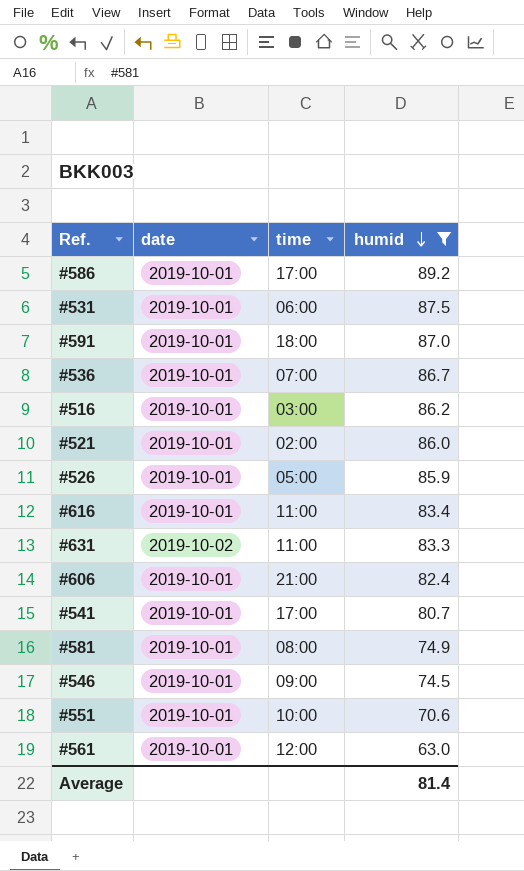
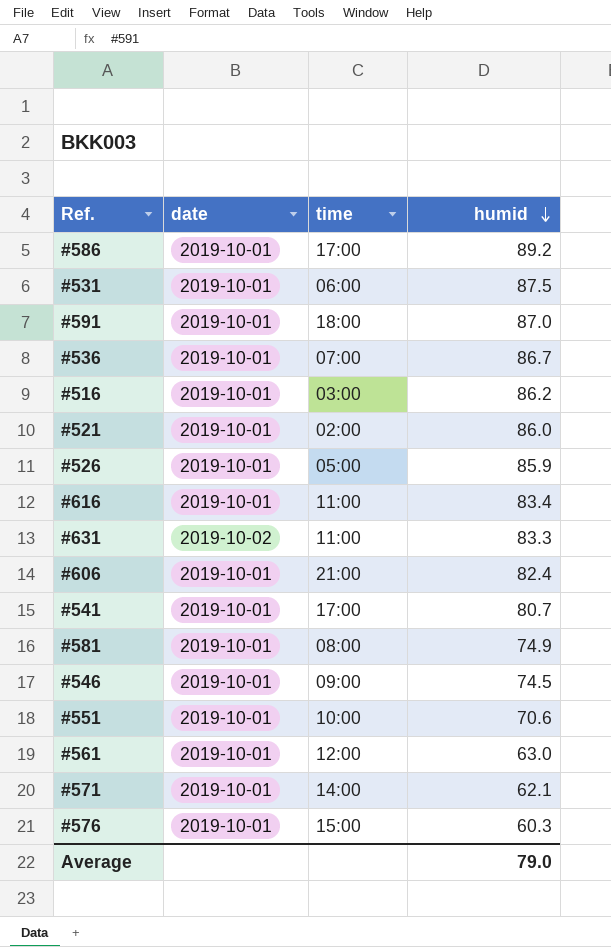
filter: humid >= 63.0 -> none
Average | humid: 81.4 -> 79.0

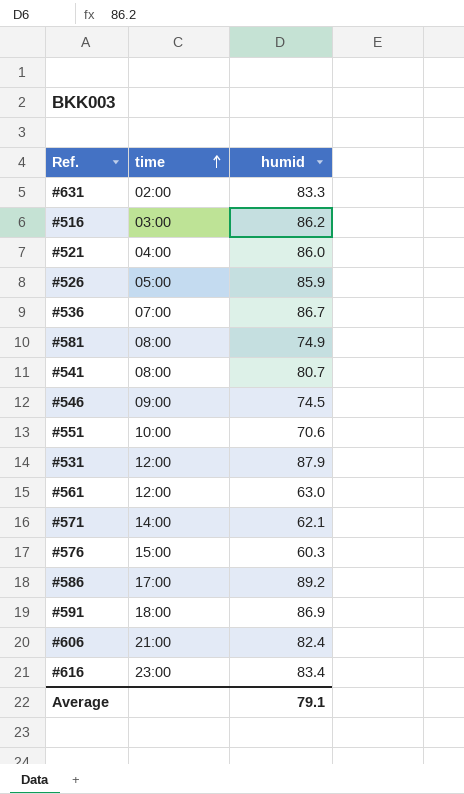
row order: humid descending -> time ascending
column date | position: 2 -> none
#631 | time: 11:00 -> 02:00
#521 | time: 02:00 -> 04:00
#541 | time: 17:00 -> 08:00
#531 | time: 06:00 -> 12:00
#531 | humid: 87.5 -> 87.9
#591 | humid: 87.0 -> 86.9
#616 | time: 11:00 -> 23:00
Average | humid: 79.0 -> 79.1

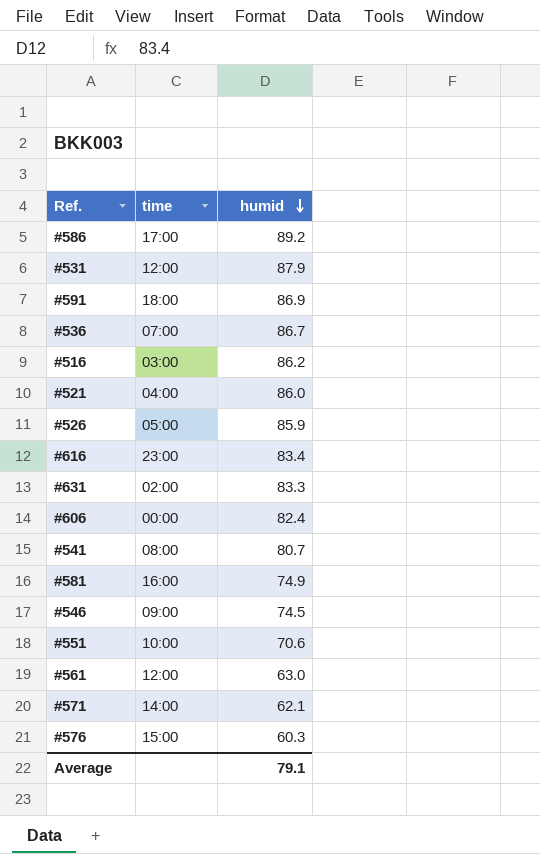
row order: time ascending -> humid descending
#606 | time: 21:00 -> 00:00
#581 | time: 08:00 -> 16:00

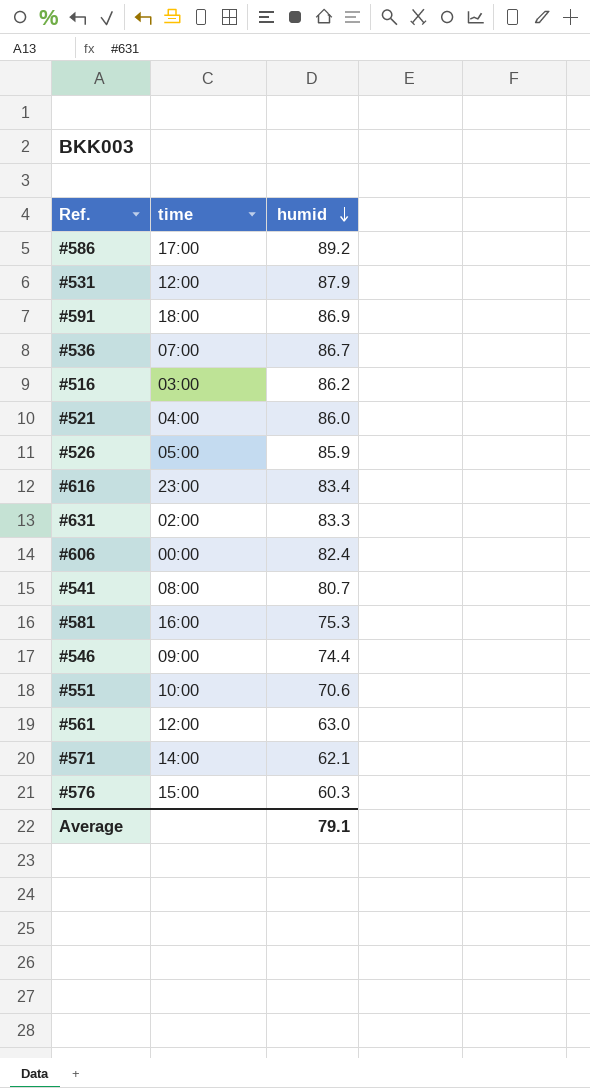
#581 | humid: 74.9 -> 75.3
#546 | humid: 74.5 -> 74.4

